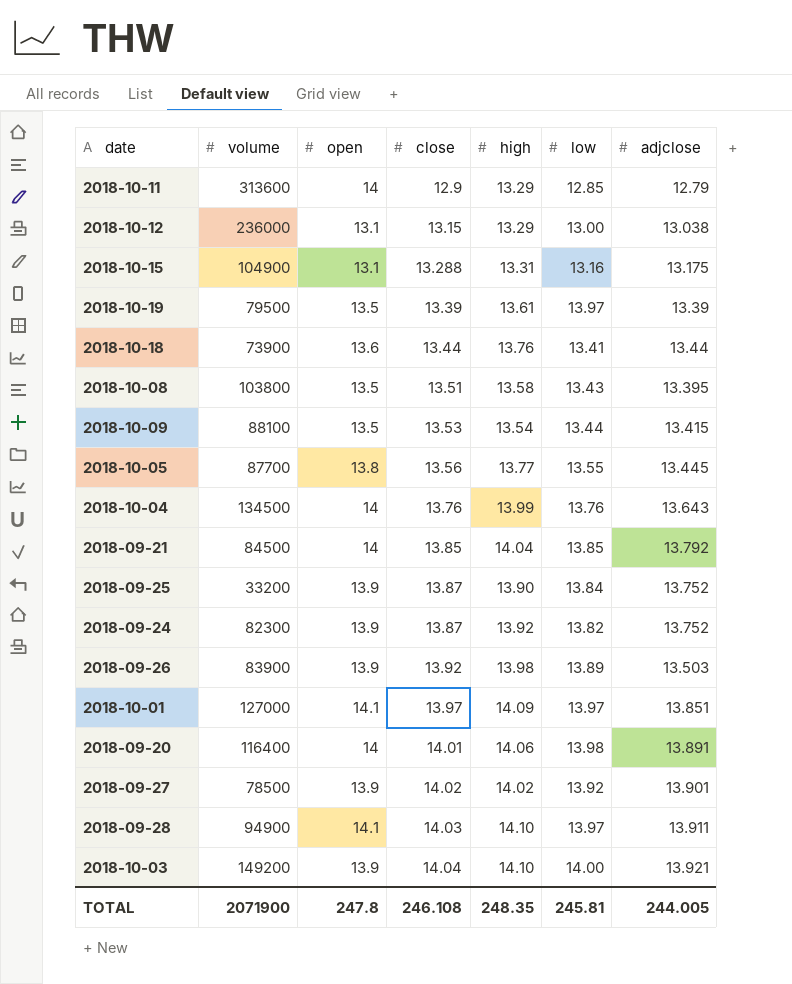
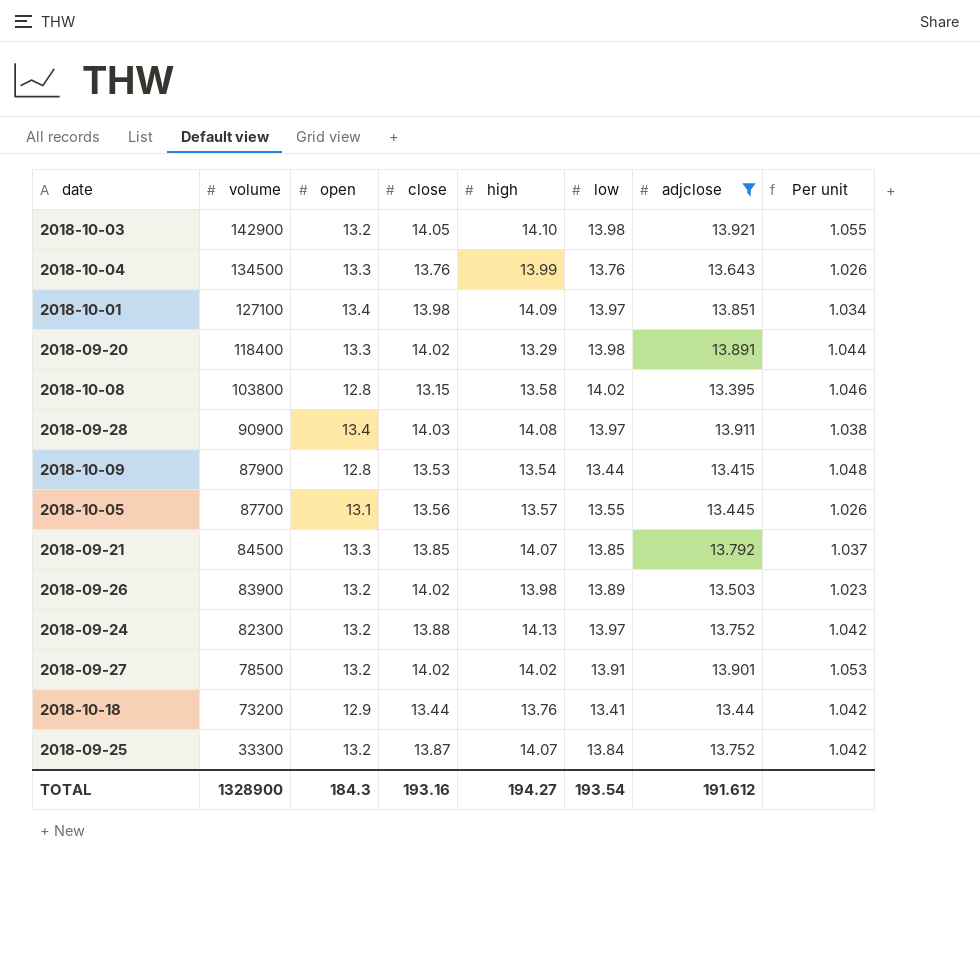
filter: none -> adjclose >= 13.395
row order: close ascending -> volume descending
column Per unit | formula: none -> [adjclose] / [open]
2018-10-03 | volume: 149200 -> 142900
2018-10-03 | open: 13.9 -> 13.2
2018-10-03 | close: 14.04 -> 14.05
2018-10-03 | low: 14.00 -> 13.98
2018-10-04 | open: 14 -> 13.3
2018-10-01 | volume: 127000 -> 127100
2018-10-01 | open: 14.1 -> 13.4
2018-10-01 | close: 13.97 -> 13.98
2018-09-20 | volume: 116400 -> 118400
2018-09-20 | open: 14 -> 13.3
2018-09-20 | close: 14.01 -> 14.02
2018-09-20 | high: 14.06 -> 13.29
2018-10-08 | open: 13.5 -> 12.8
2018-10-08 | close: 13.51 -> 13.15
2018-10-08 | low: 13.43 -> 14.02
2018-09-28 | volume: 94900 -> 90900
2018-09-28 | open: 14.1 -> 13.4
2018-09-28 | high: 14.10 -> 14.08
2018-10-09 | volume: 88100 -> 87900
2018-10-09 | open: 13.5 -> 12.8
2018-10-05 | open: 13.8 -> 13.1
2018-10-05 | high: 13.77 -> 13.57
2018-09-21 | open: 14 -> 13.3
2018-09-21 | high: 14.04 -> 14.07
2018-09-26 | open: 13.9 -> 13.2
2018-09-26 | close: 13.92 -> 14.02
2018-09-24 | open: 13.9 -> 13.2
2018-09-24 | close: 13.87 -> 13.88
2018-09-24 | high: 13.92 -> 14.13
2018-09-24 | low: 13.82 -> 13.97
2018-09-27 | open: 13.9 -> 13.2
2018-09-27 | low: 13.92 -> 13.91
2018-10-18 | volume: 73900 -> 73200
2018-10-18 | open: 13.6 -> 12.9
2018-09-25 | volume: 33200 -> 33300
2018-09-25 | open: 13.9 -> 13.2
2018-09-25 | high: 13.90 -> 14.07
TOTAL | volume: 2071900 -> 1328900
TOTAL | open: 247.8 -> 184.3
TOTAL | close: 246.108 -> 193.16
TOTAL | high: 248.35 -> 194.27
TOTAL | low: 245.81 -> 193.54
TOTAL | adjclose: 244.005 -> 191.612

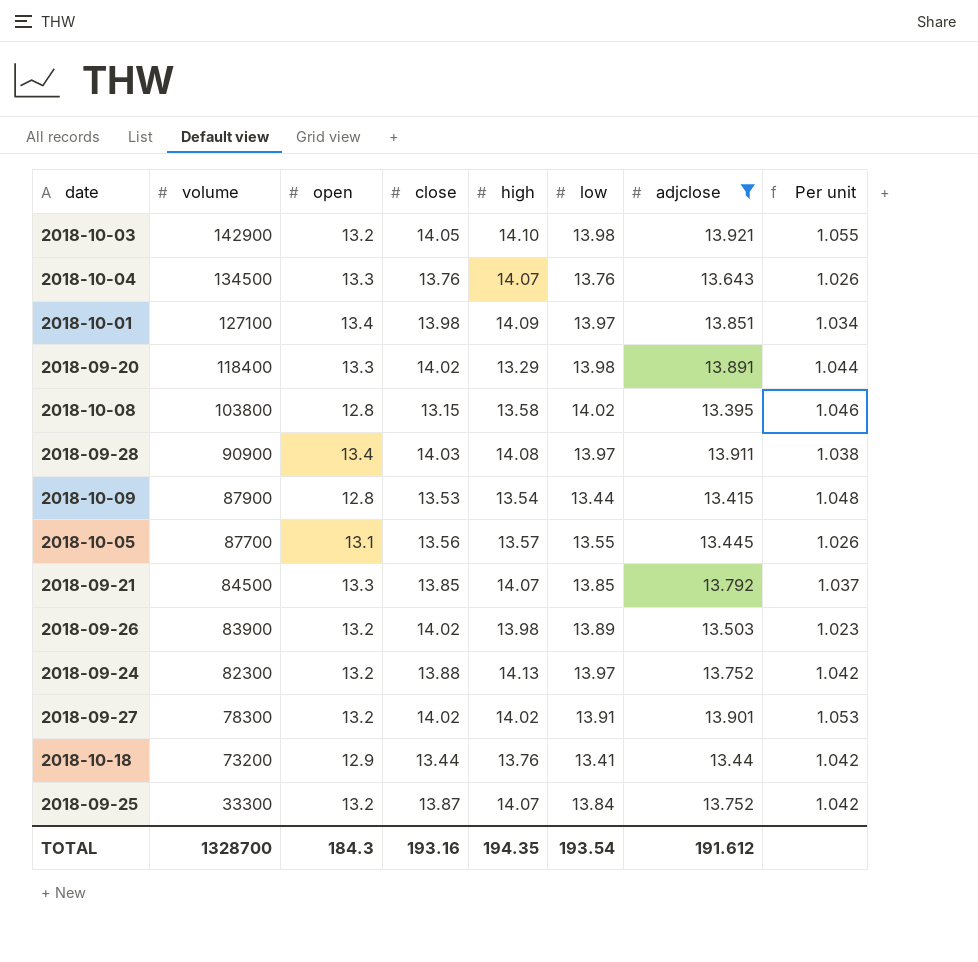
2018-10-04 | high: 13.99 -> 14.07
2018-09-27 | volume: 78500 -> 78300
TOTAL | volume: 1328900 -> 1328700
TOTAL | high: 194.27 -> 194.35

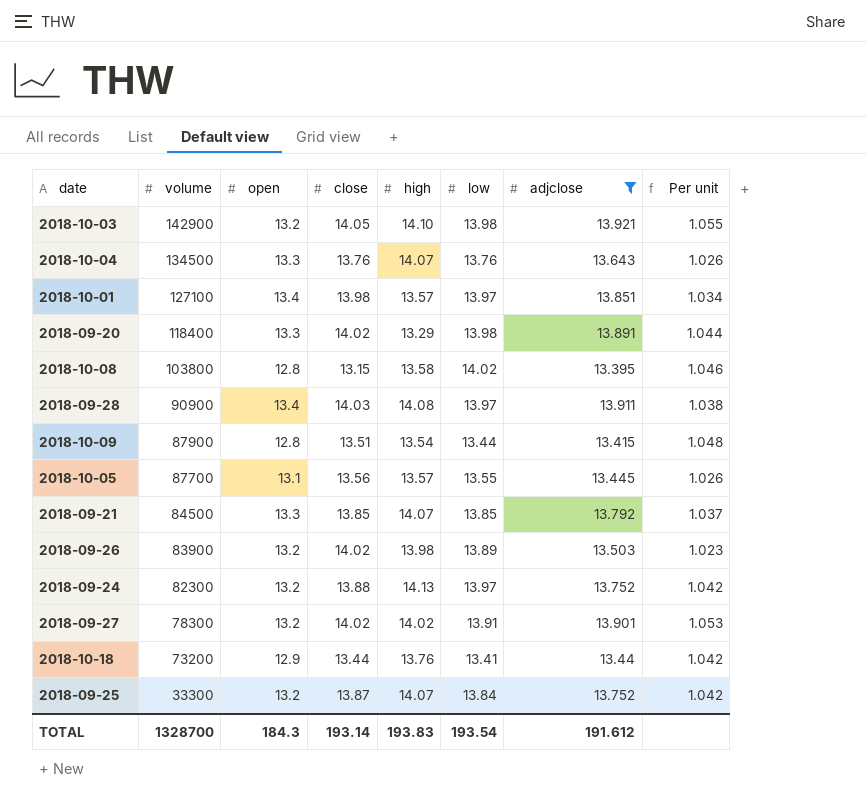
2018-10-01 | high: 14.09 -> 13.57
2018-10-09 | close: 13.53 -> 13.51
TOTAL | close: 193.16 -> 193.14
TOTAL | high: 194.35 -> 193.83

